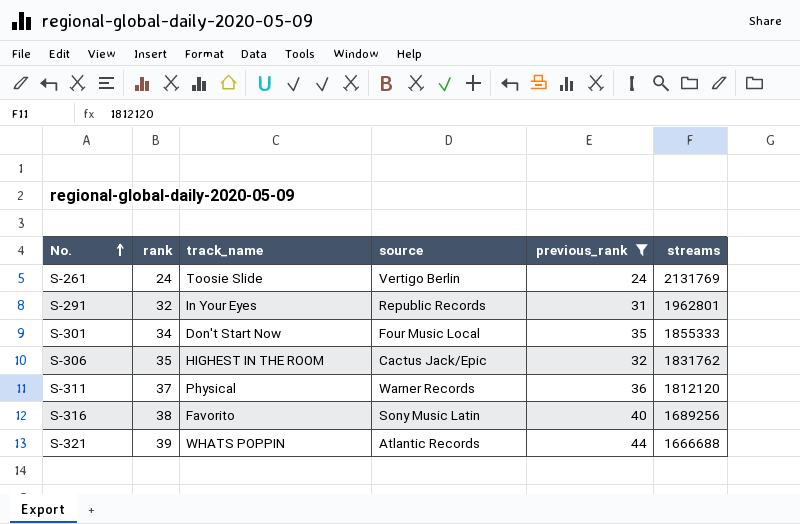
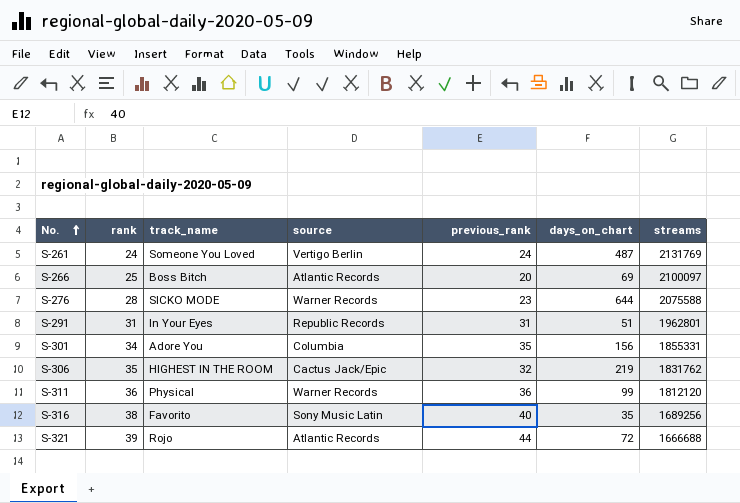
filter: previous_rank >= 24 -> none
column days_on_chart | position: none -> 6
S-261 | track_name: Toosie Slide -> Someone You Loved
S-291 | rank: 32 -> 31
S-301 | track_name: Don't Start Now -> Adore You
S-301 | source: Four Music Local -> Columbia
S-301 | streams: 1855333 -> 1855331
S-311 | rank: 37 -> 36
S-321 | track_name: WHATS POPPIN -> Rojo

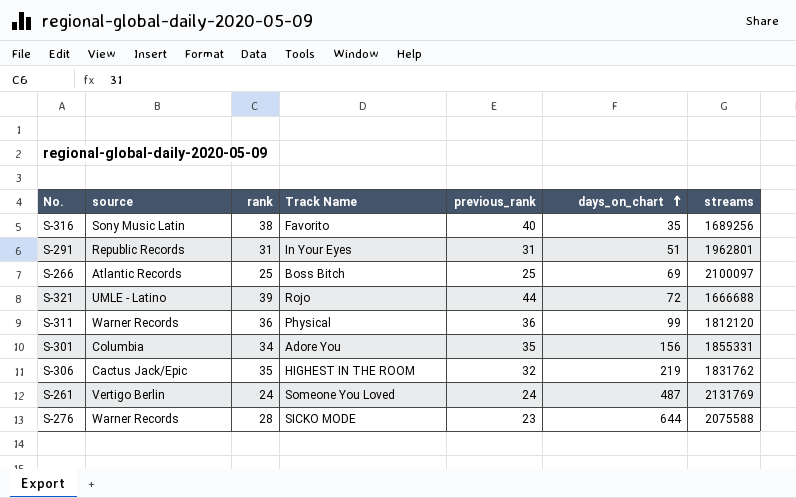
row order: No. ascending -> days_on_chart ascending
column source | position: 4 -> 2
column name: track_name -> Track Name
S-266 | previous_rank: 20 -> 25
S-321 | source: Atlantic Records -> UMLE - Latino

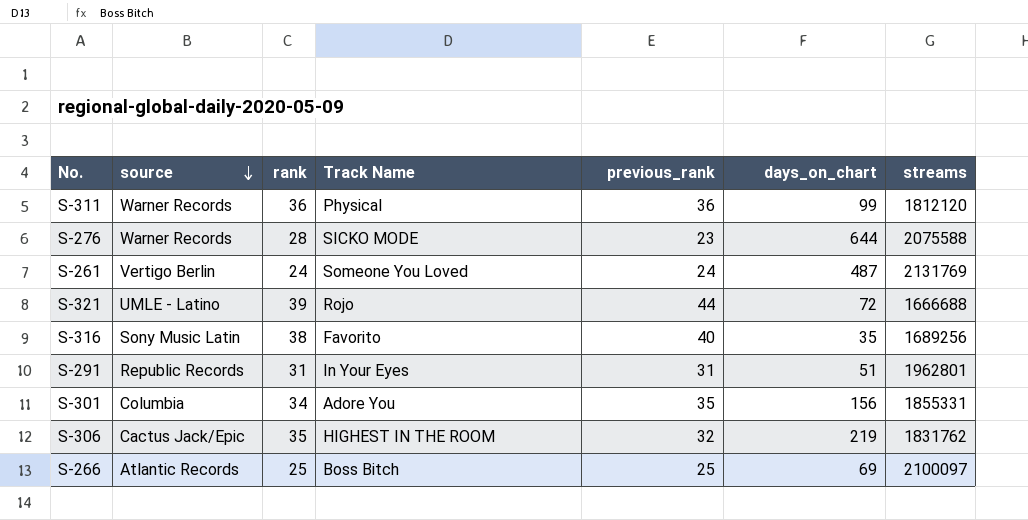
row order: days_on_chart ascending -> source descending

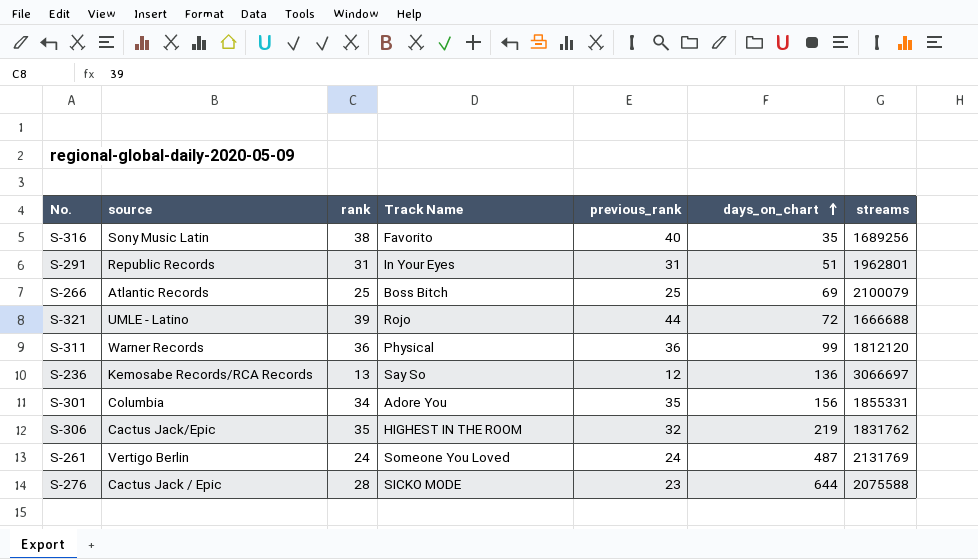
row order: source descending -> days_on_chart ascending
S-266 | streams: 2100097 -> 2100079
row S-236: none -> Kemosabe Records/RCA Records | 13 | Say So | 12 | 136 | 3066697
S-276 | source: Warner Records -> Cactus Jack / Epic

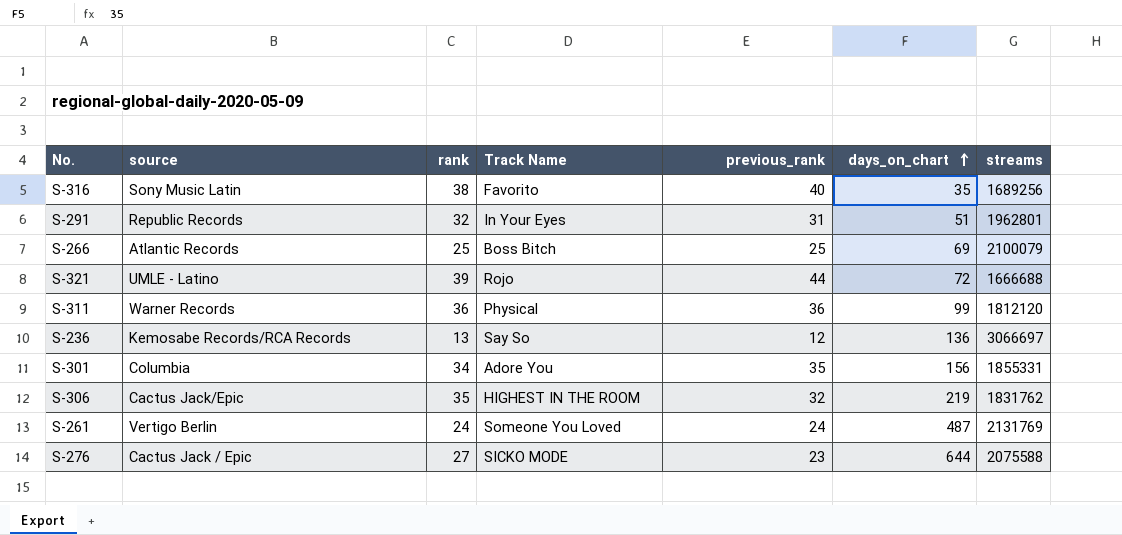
S-291 | rank: 31 -> 32
S-276 | rank: 28 -> 27

